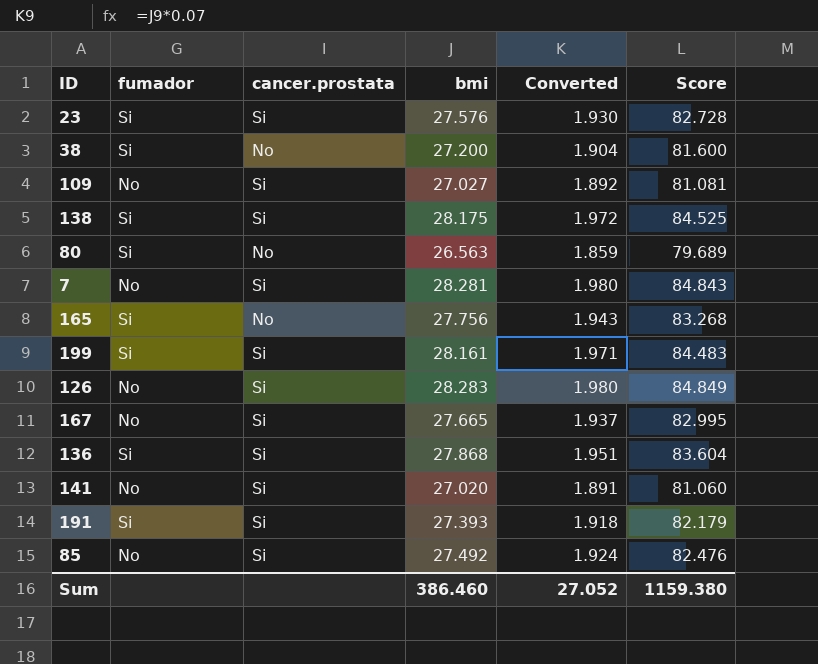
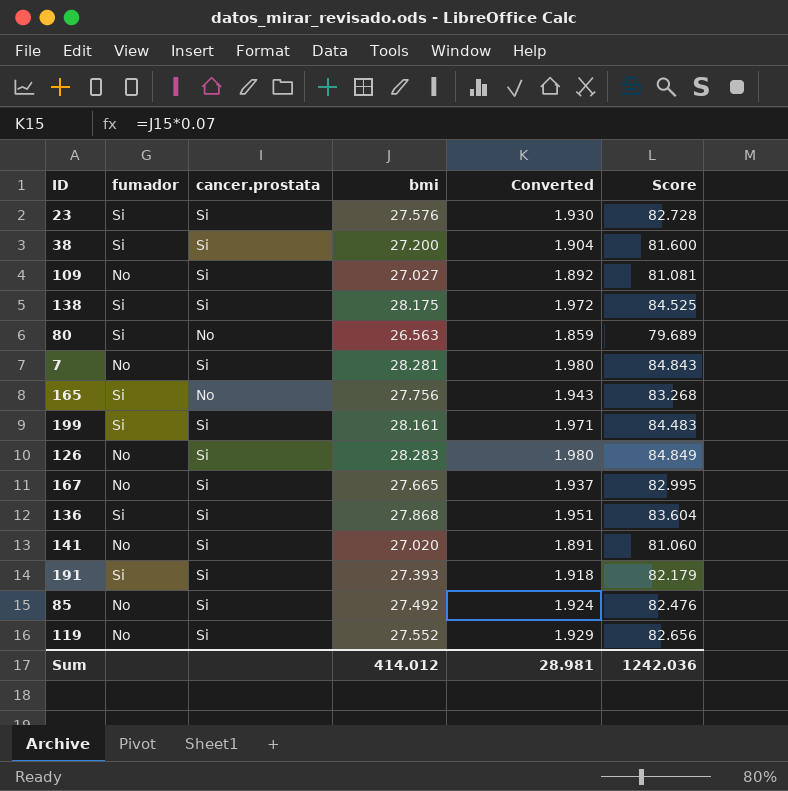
38 | cancer.prostata: No -> Si
row 119: none -> No | Si | 27.552 | 1.929 | 82.656
Sum | bmi: 386.460 -> 414.012
Sum | Converted: 27.052 -> 28.981
Sum | Score: 1159.380 -> 1242.036

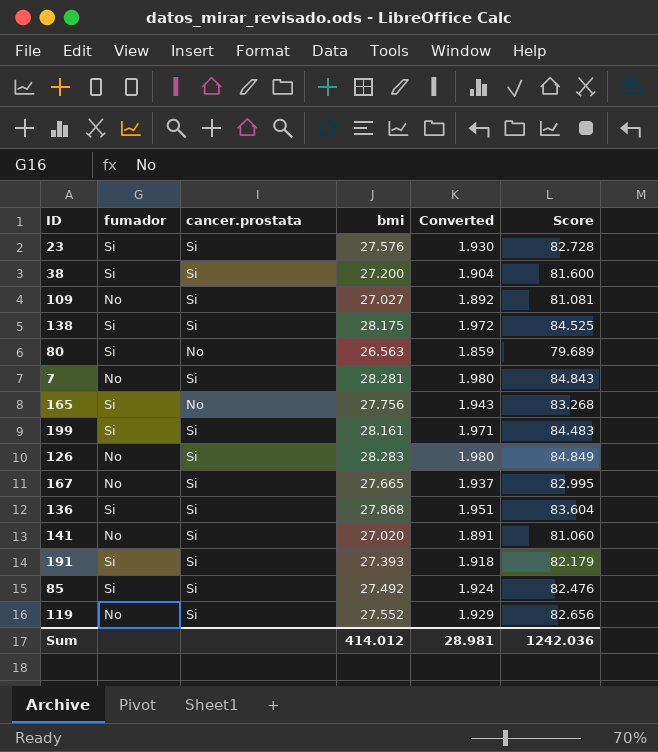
85 | fumador: No -> Si

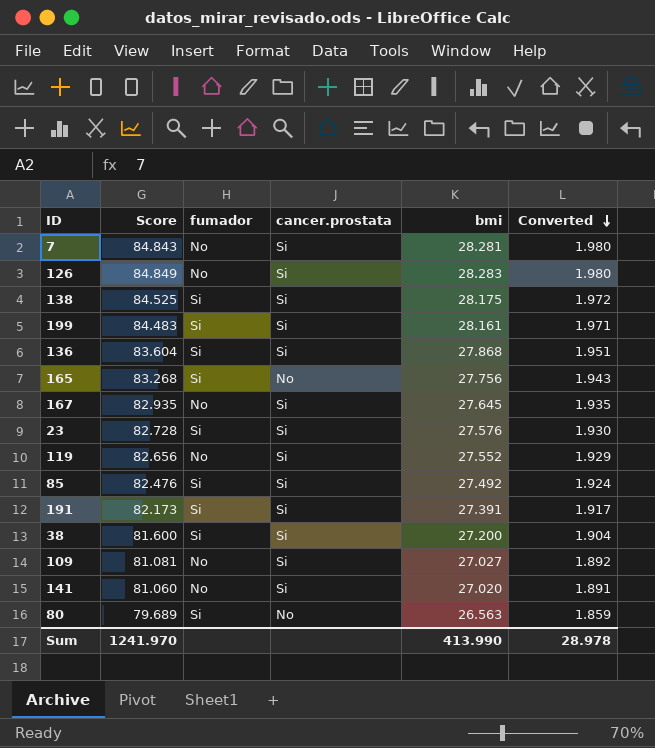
row order: none -> Converted descending
column Score | position: 6 -> 2
167 | Score: 82.995 -> 82.935
167 | bmi: 27.665 -> 27.645
167 | Converted: 1.937 -> 1.935
191 | Score: 82.179 -> 82.173
191 | bmi: 27.393 -> 27.391
191 | Converted: 1.918 -> 1.917
Sum | Score: 1242.036 -> 1241.970
Sum | bmi: 414.012 -> 413.990
Sum | Converted: 28.981 -> 28.978

